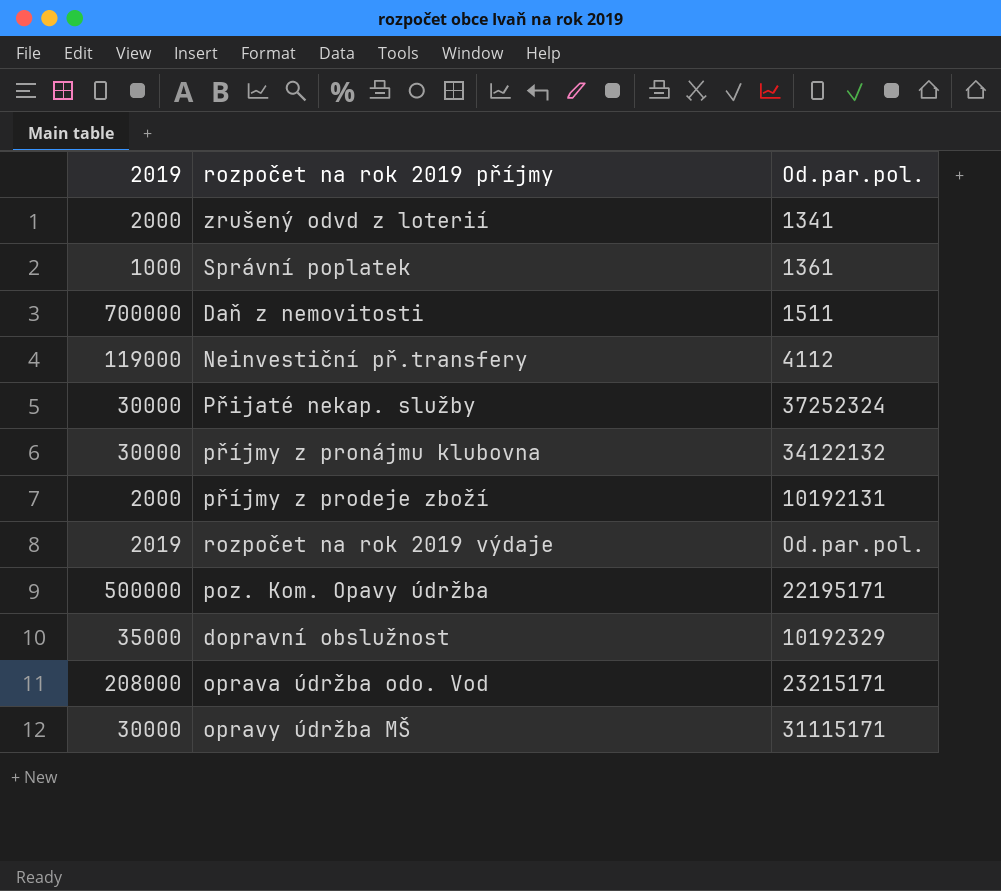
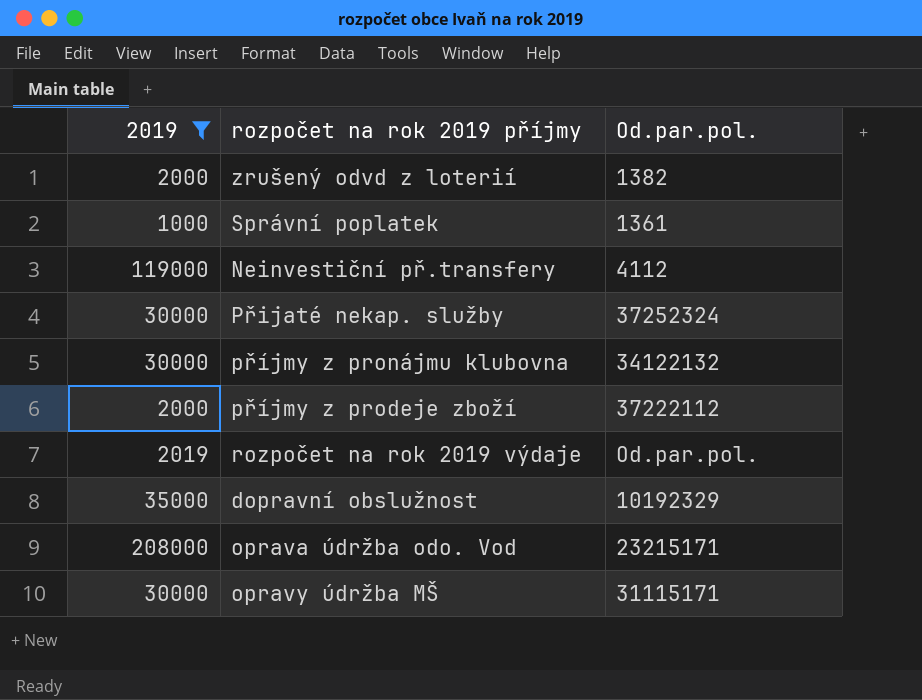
filter: none -> 2019 <= 208000
zrušený odvd z loterií | Od.par.pol.: 1341 -> 1382
příjmy z prodeje zboží | Od.par.pol.: 10192131 -> 37222112

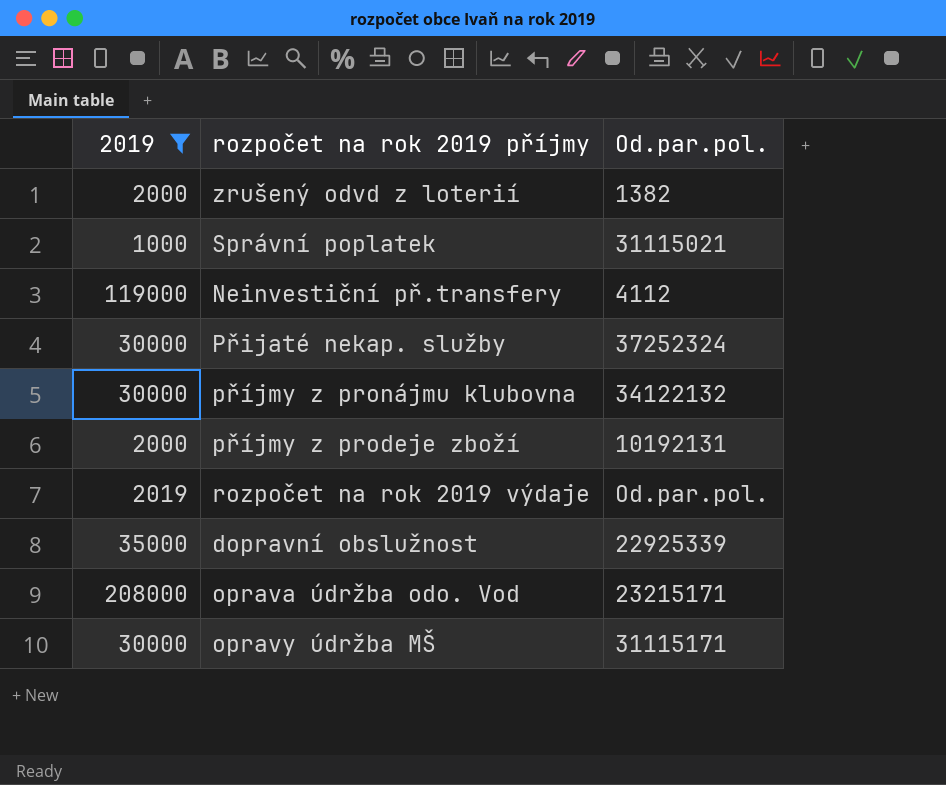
Správní poplatek | Od.par.pol.: 1361 -> 31115021
příjmy z prodeje zboží | Od.par.pol.: 37222112 -> 10192131
dopravní obslužnost | Od.par.pol.: 10192329 -> 22925339

